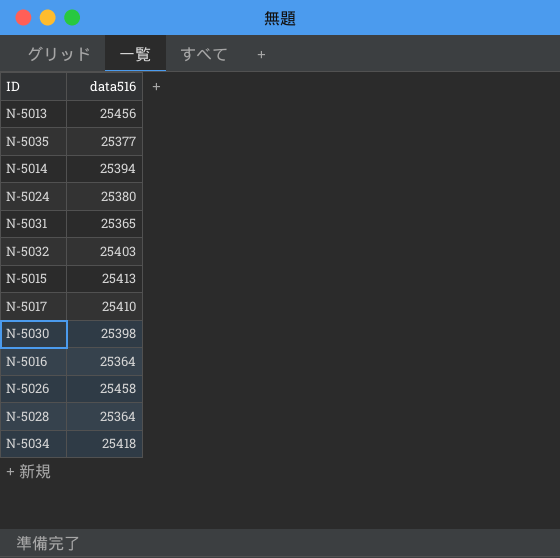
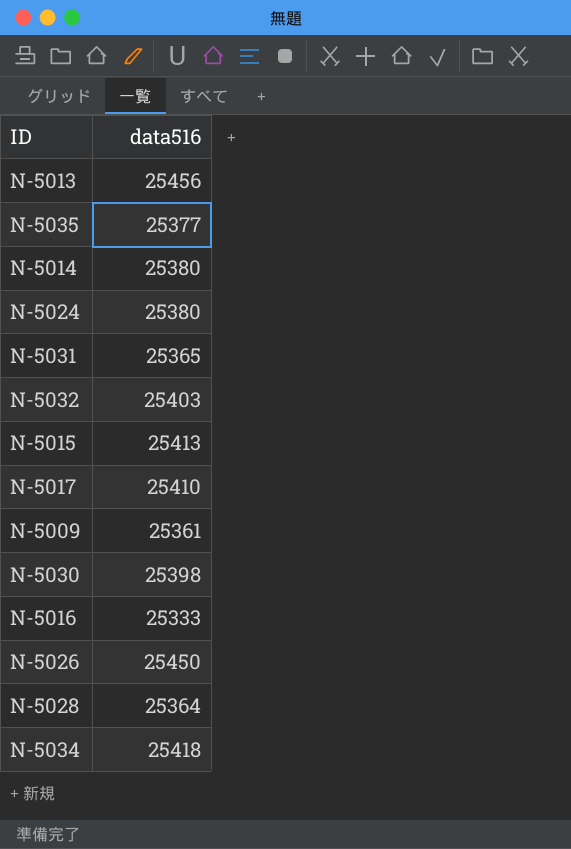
N-5014 | data516: 25394 -> 25380
row N-5009: none -> 25361
N-5016 | data516: 25364 -> 25333
N-5026 | data516: 25458 -> 25450

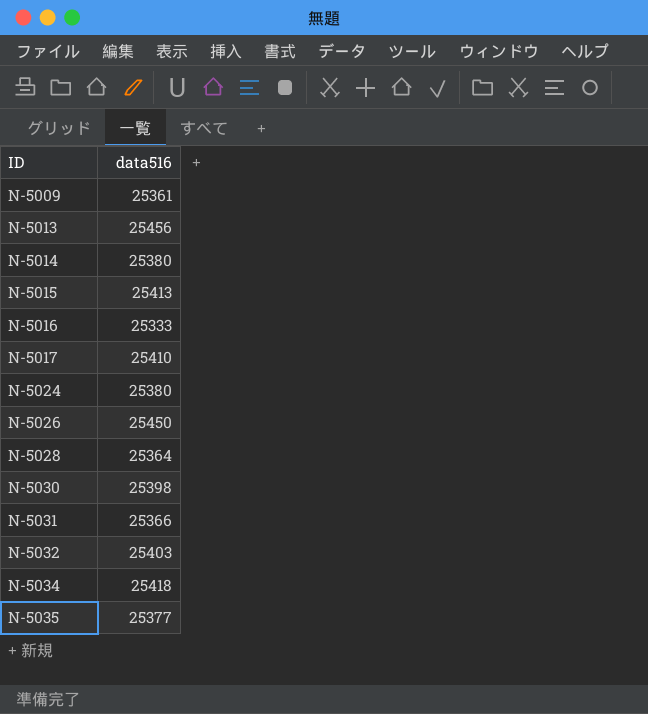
row order: none -> ID ascending
N-5031 | data516: 25365 -> 25366

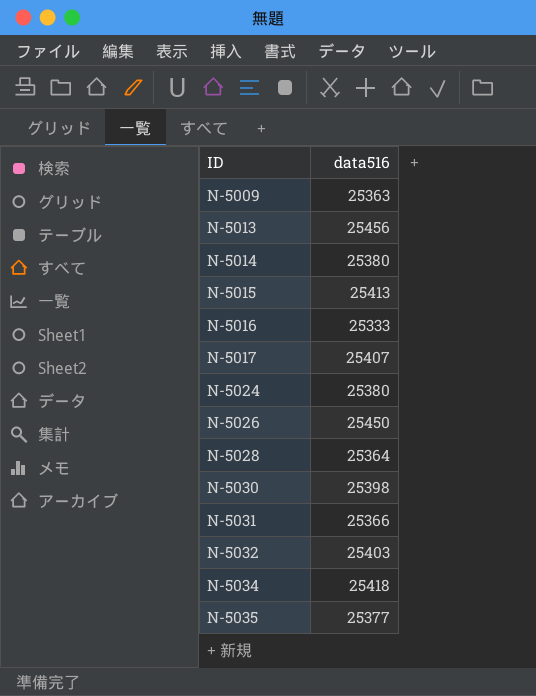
N-5009 | data516: 25361 -> 25363
N-5017 | data516: 25410 -> 25407

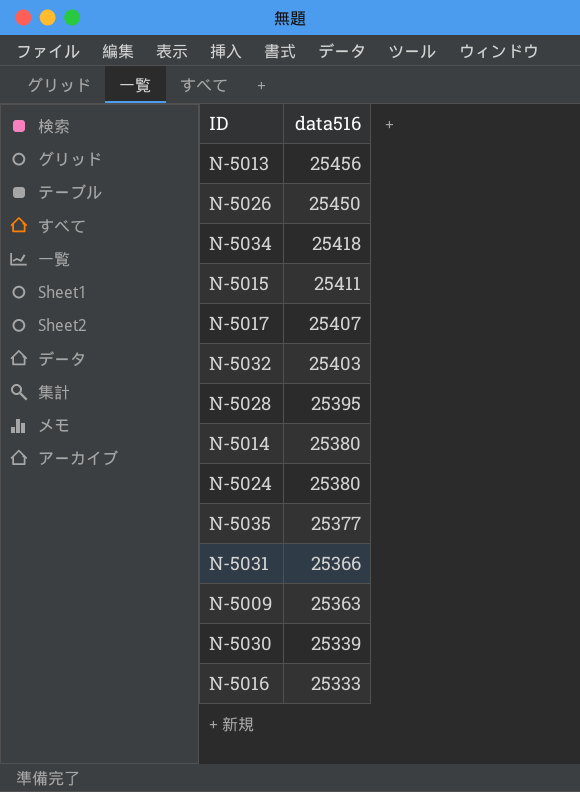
row order: ID ascending -> data516 descending
N-5015 | data516: 25413 -> 25411
N-5028 | data516: 25364 -> 25395
N-5030 | data516: 25398 -> 25339

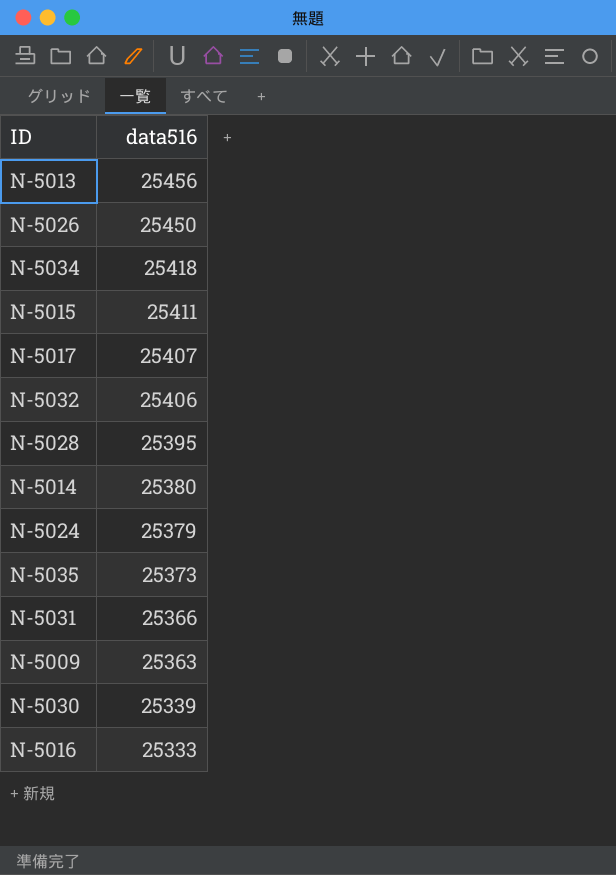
N-5032 | data516: 25403 -> 25406
N-5024 | data516: 25380 -> 25379
N-5035 | data516: 25377 -> 25373

